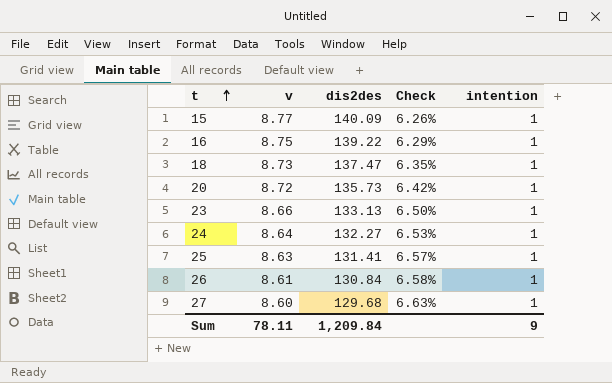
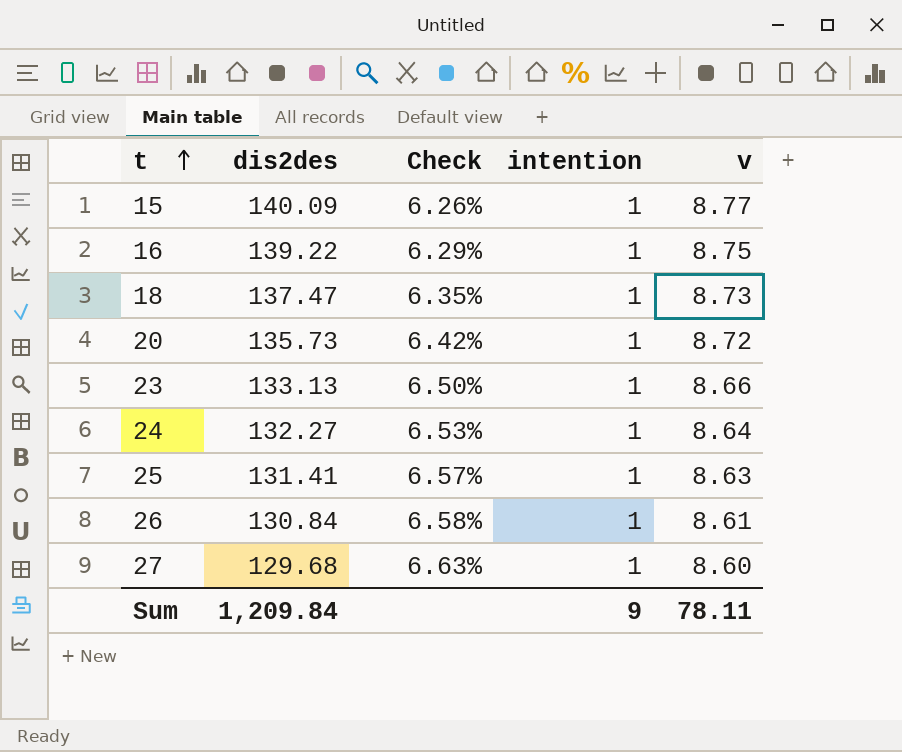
column v | position: 2 -> 5

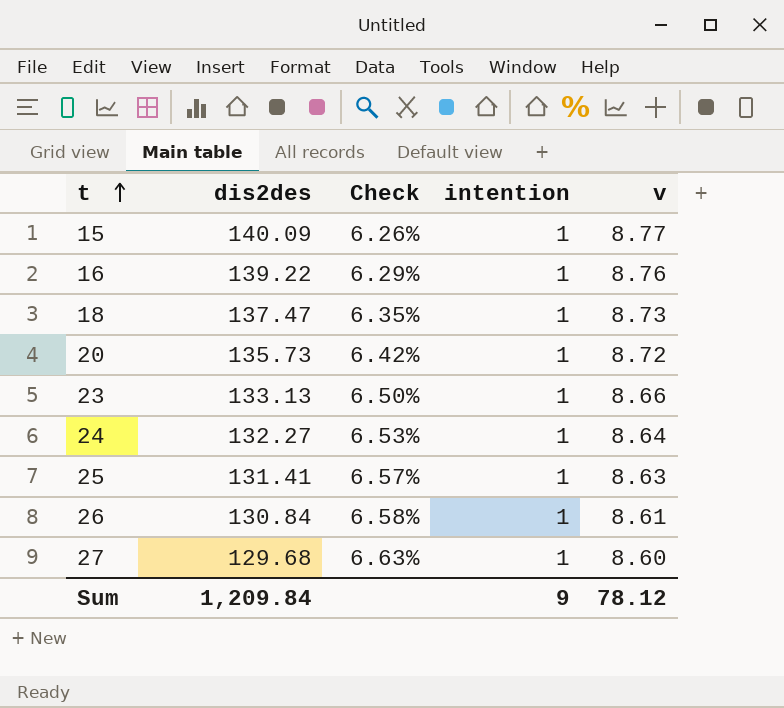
16 | v: 8.75 -> 8.76
Sum | v: 78.11 -> 78.12

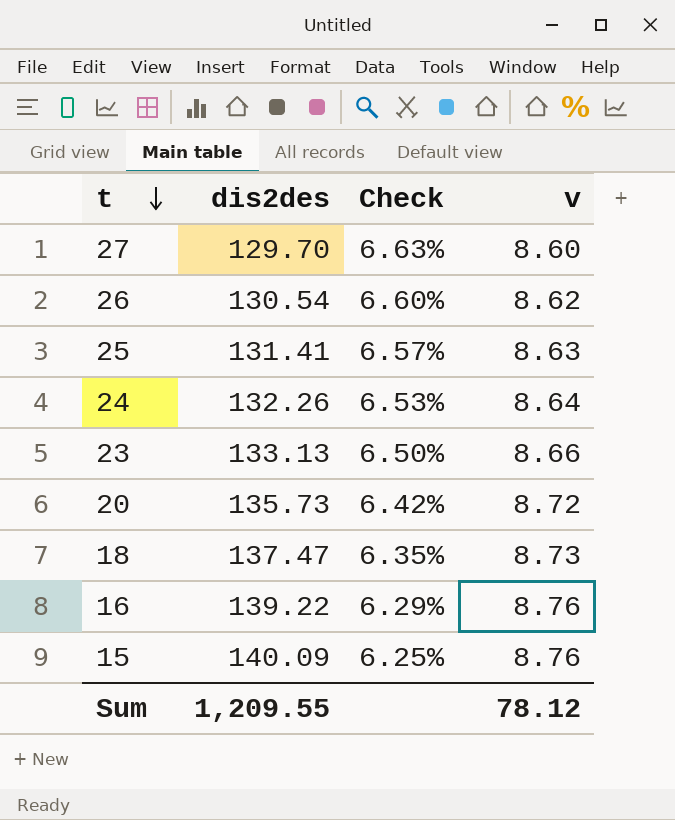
row order: t ascending -> t descending
column intention | position: 4 -> none
27 | dis2des: 129.68 -> 129.70
26 | dis2des: 130.84 -> 130.54
26 | Check: 6.58% -> 6.60%
26 | v: 8.61 -> 8.62
24 | dis2des: 132.27 -> 132.26
15 | Check: 6.26% -> 6.25%
15 | v: 8.77 -> 8.76
Sum | dis2des: 1,209.84 -> 1,209.55

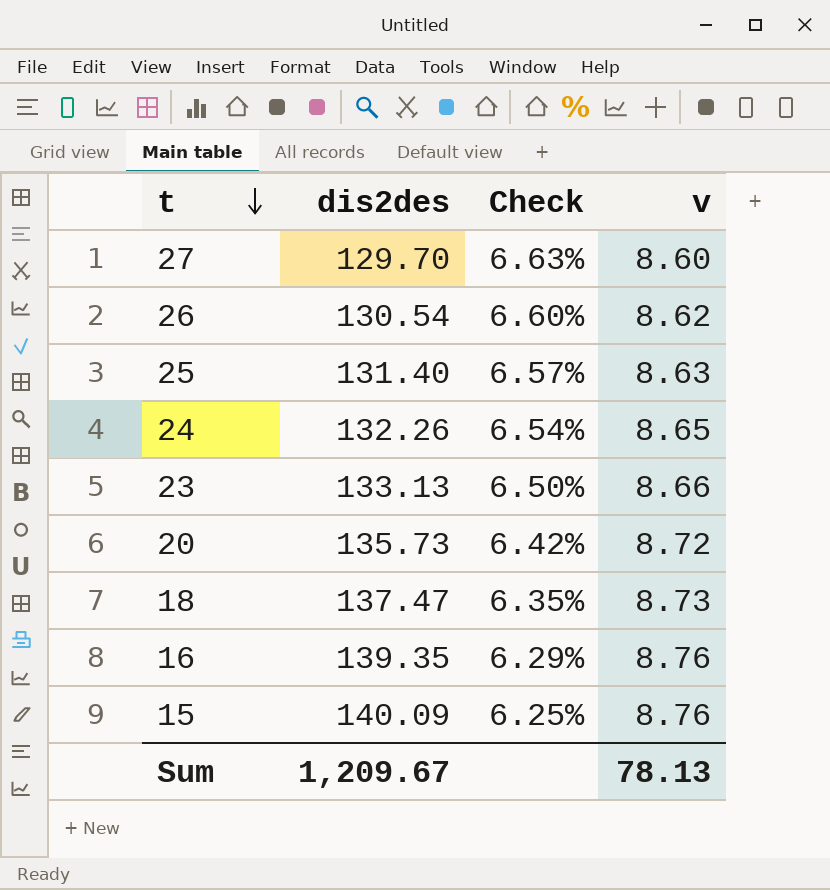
25 | dis2des: 131.41 -> 131.40
24 | Check: 6.53% -> 6.54%
24 | v: 8.64 -> 8.65
16 | dis2des: 139.22 -> 139.35
Sum | dis2des: 1,209.55 -> 1,209.67
Sum | v: 78.12 -> 78.13

